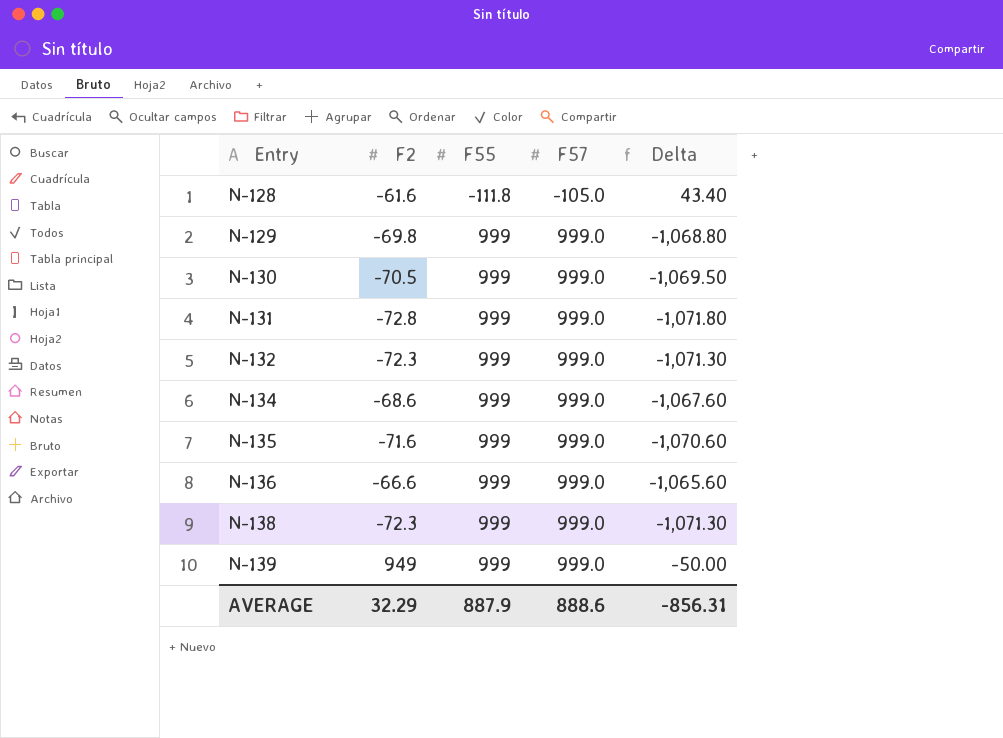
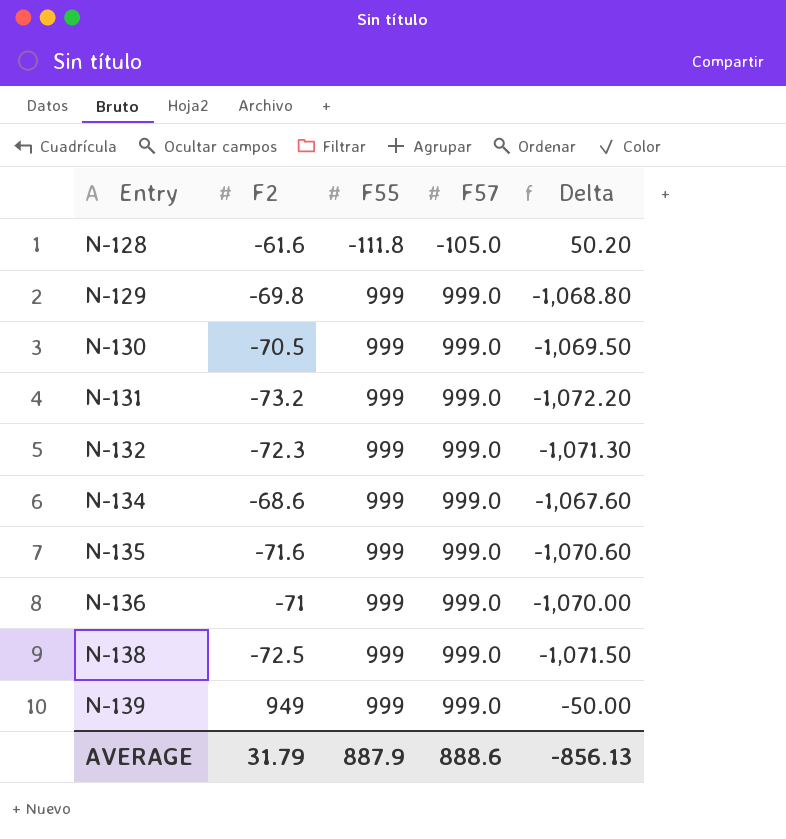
column Delta | formula: [F2] - [F57] -> [F2] - [F55]
N-131 | F2: -72.8 -> -73.2
N-136 | F2: -66.6 -> -71
N-138 | F2: -72.3 -> -72.5
AVERAGE | F2: 32.29 -> 31.79
AVERAGE | Delta: -856.31 -> -856.13

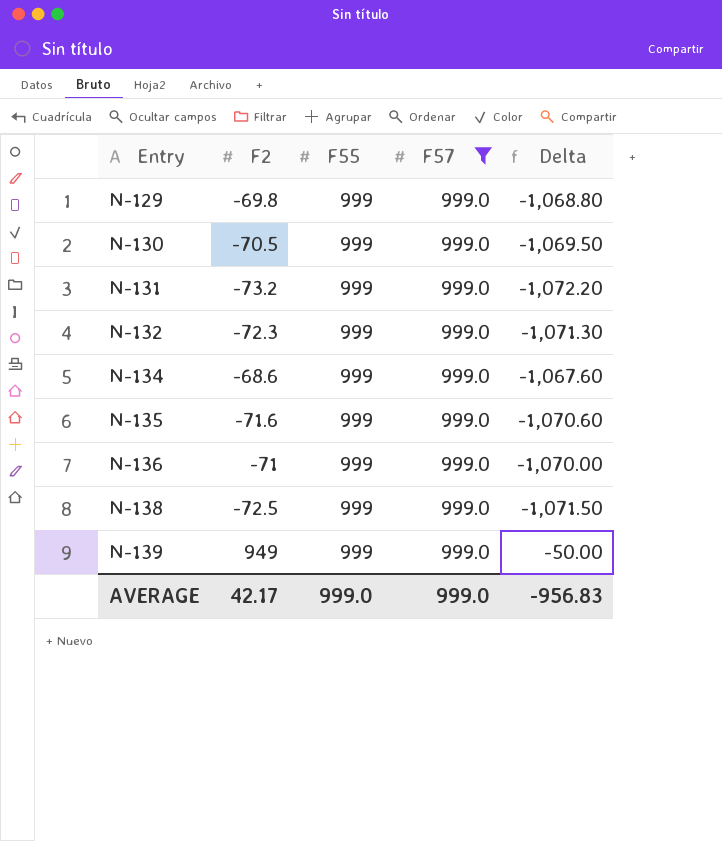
filter: none -> F57 = 999.0
AVERAGE | F2: 31.79 -> 42.17
AVERAGE | F55: 887.9 -> 999.0
AVERAGE | F57: 888.6 -> 999.0
AVERAGE | Delta: -856.13 -> -956.83

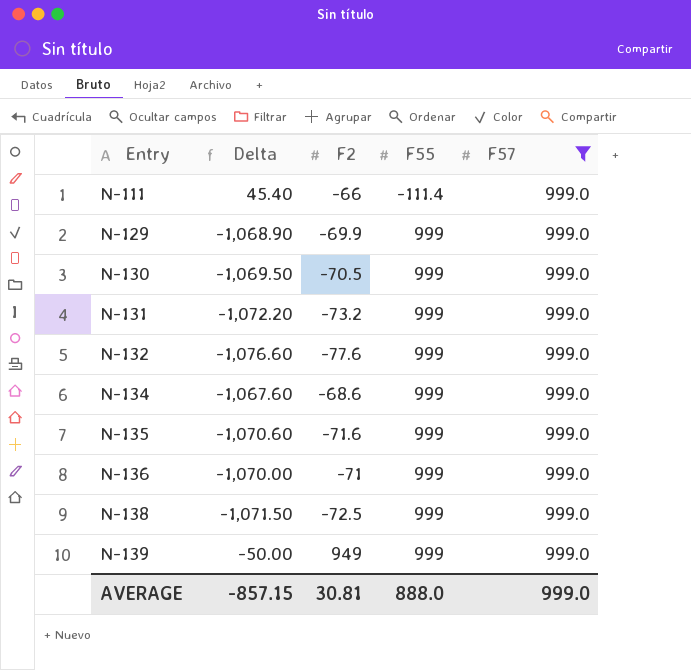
column Delta | position: 5 -> 2
row N-111: none -> 45.40 | -66 | -111.4 | 999.0
N-129 | Delta: -1,068.80 -> -1,068.90
N-129 | F2: -69.8 -> -69.9
N-132 | Delta: -1,071.30 -> -1,076.60
N-132 | F2: -72.3 -> -77.6
AVERAGE | Delta: -956.83 -> -857.15
AVERAGE | F2: 42.17 -> 30.81
AVERAGE | F55: 999.0 -> 888.0

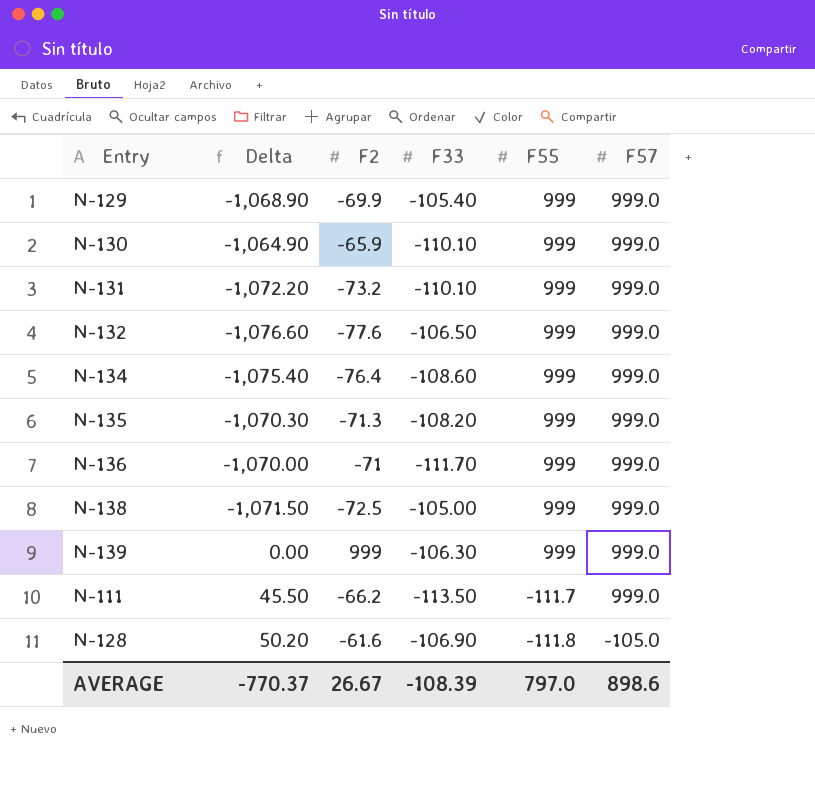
filter: F57 = 999.0 -> none
row order: Entry ascending -> F55 descending
column F33 | position: none -> 4
N-130 | Delta: -1,069.50 -> -1,064.90
N-130 | F2: -70.5 -> -65.9
N-134 | Delta: -1,067.60 -> -1,075.40
N-134 | F2: -68.6 -> -76.4
N-135 | Delta: -1,070.60 -> -1,070.30
N-135 | F2: -71.6 -> -71.3
N-139 | Delta: -50.00 -> 0.00
N-139 | F2: 949 -> 999
N-111 | Delta: 45.40 -> 45.50
N-111 | F2: -66 -> -66.2
N-111 | F55: -111.4 -> -111.7
AVERAGE | Delta: -857.15 -> -770.37
AVERAGE | F2: 30.81 -> 26.67
AVERAGE | F55: 888.0 -> 797.0
AVERAGE | F57: 999.0 -> 898.6

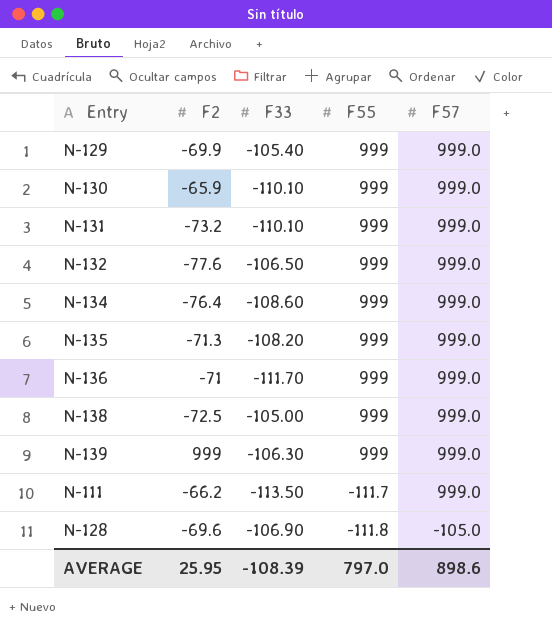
column Delta | formula: [F2] - [F55] -> none
N-128 | F2: -61.6 -> -69.6
AVERAGE | F2: 26.67 -> 25.95

